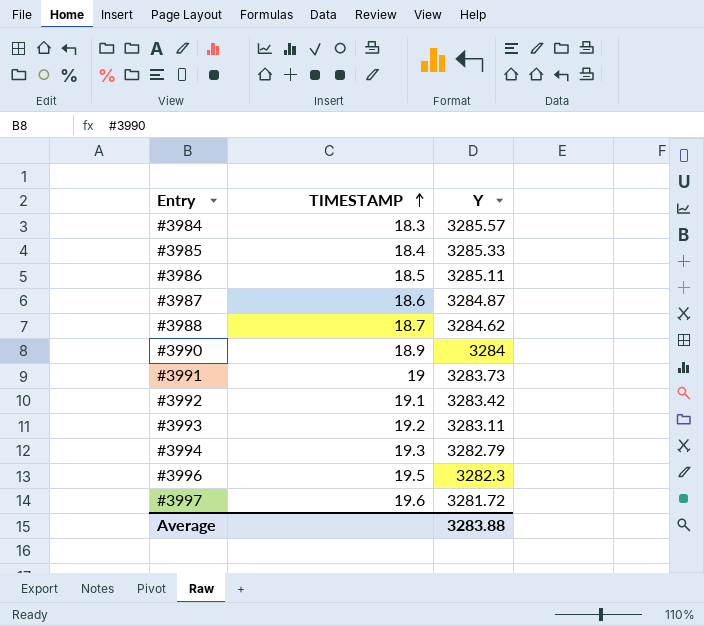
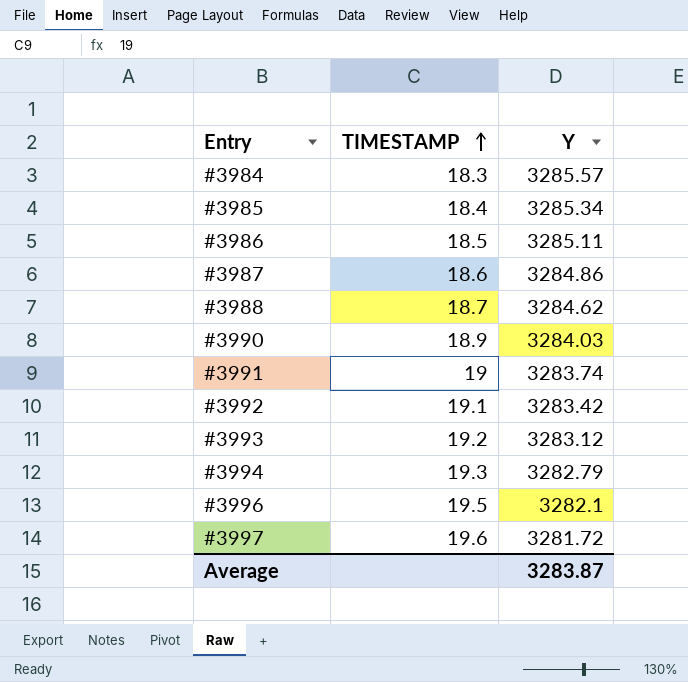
#3985 | Y: 3285.33 -> 3285.34
#3987 | Y: 3284.87 -> 3284.86
#3990 | Y: 3284 -> 3284.03
#3991 | Y: 3283.73 -> 3283.74
#3993 | Y: 3283.11 -> 3283.12
#3996 | Y: 3282.3 -> 3282.1
Average | Y: 3283.88 -> 3283.87

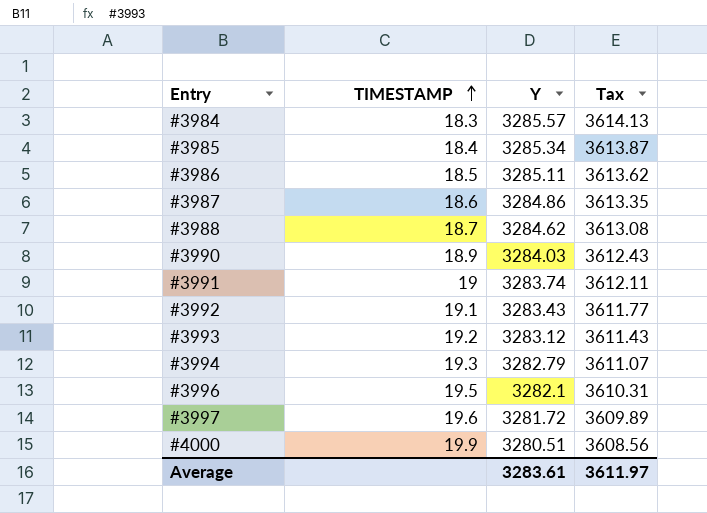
column Tax | formula: none -> [Y] * 1.1
#3992 | Y: 3283.42 -> 3283.43
row #4000: none -> 19.9 | 3280.51 | 3608.56
Average | Y: 3283.87 -> 3283.61

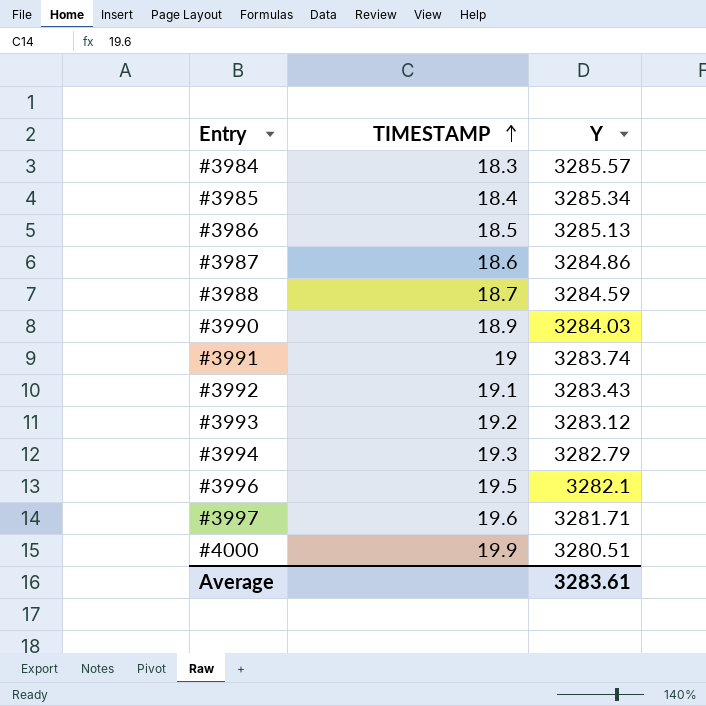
column Tax | formula: [Y] * 1.1 -> none
#3986 | Y: 3285.11 -> 3285.13
#3988 | Y: 3284.62 -> 3284.59
#3997 | Y: 3281.72 -> 3281.71

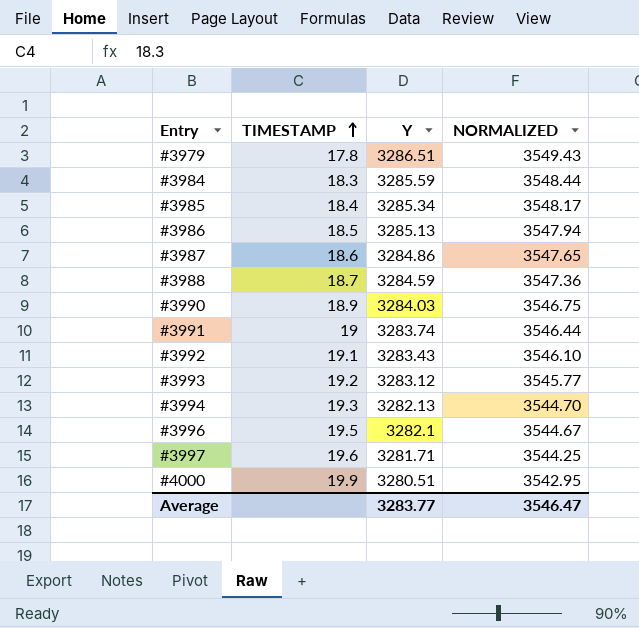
column NORMALIZED | formula: none -> [Y] * 1.08
row #3979: none -> 17.8 | 3286.51 | 3549.43
#3984 | Y: 3285.57 -> 3285.59
#3994 | Y: 3282.79 -> 3282.13
Average | Y: 3283.61 -> 3283.77

